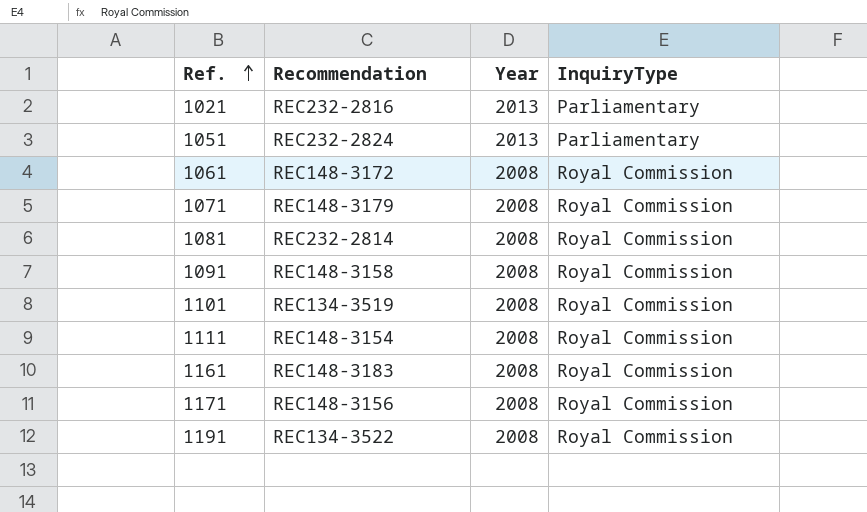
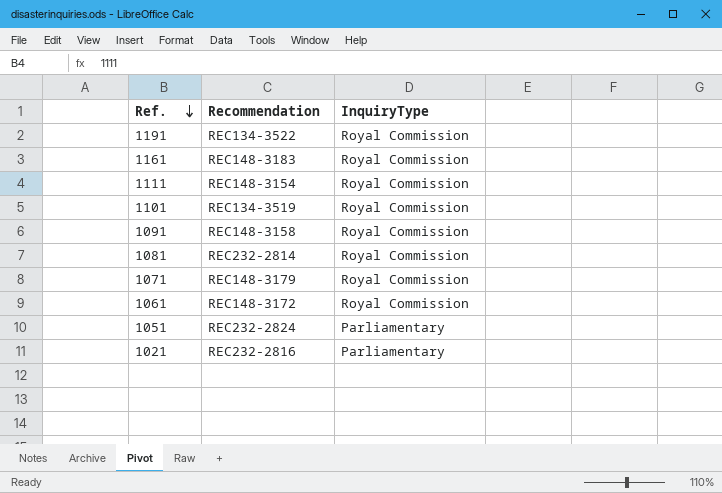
row order: Ref. ascending -> Ref. descending
column Year | position: 3 -> none
row 1171: REC148-3156 | 2008 | Royal Commission -> none

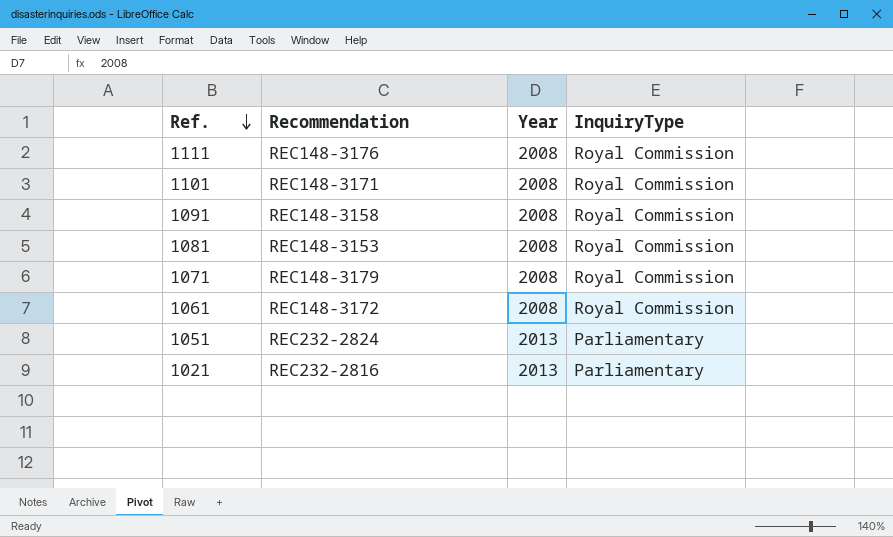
column Year | position: none -> 3
row 1191: REC134-3522 | Royal Commission -> none
row 1161: REC148-3183 | Royal Commission -> none
1111 | Recommendation: REC148-3154 -> REC148-3176
1101 | Recommendation: REC134-3519 -> REC148-3171
1081 | Recommendation: REC232-2814 -> REC148-3153

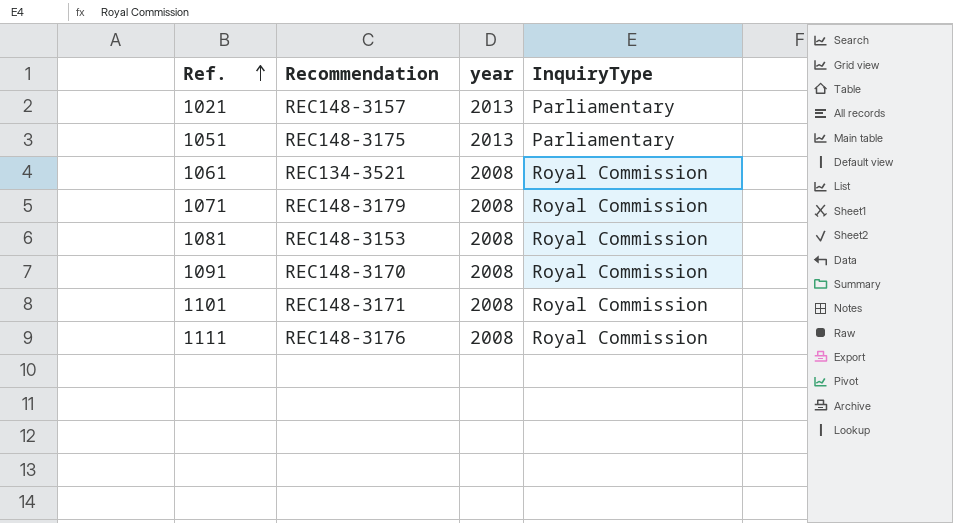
row order: Ref. descending -> Ref. ascending
column name: Year -> year
1021 | Recommendation: REC232-2816 -> REC148-3157
1051 | Recommendation: REC232-2824 -> REC148-3175
1061 | Recommendation: REC148-3172 -> REC134-3521
1091 | Recommendation: REC148-3158 -> REC148-3170

